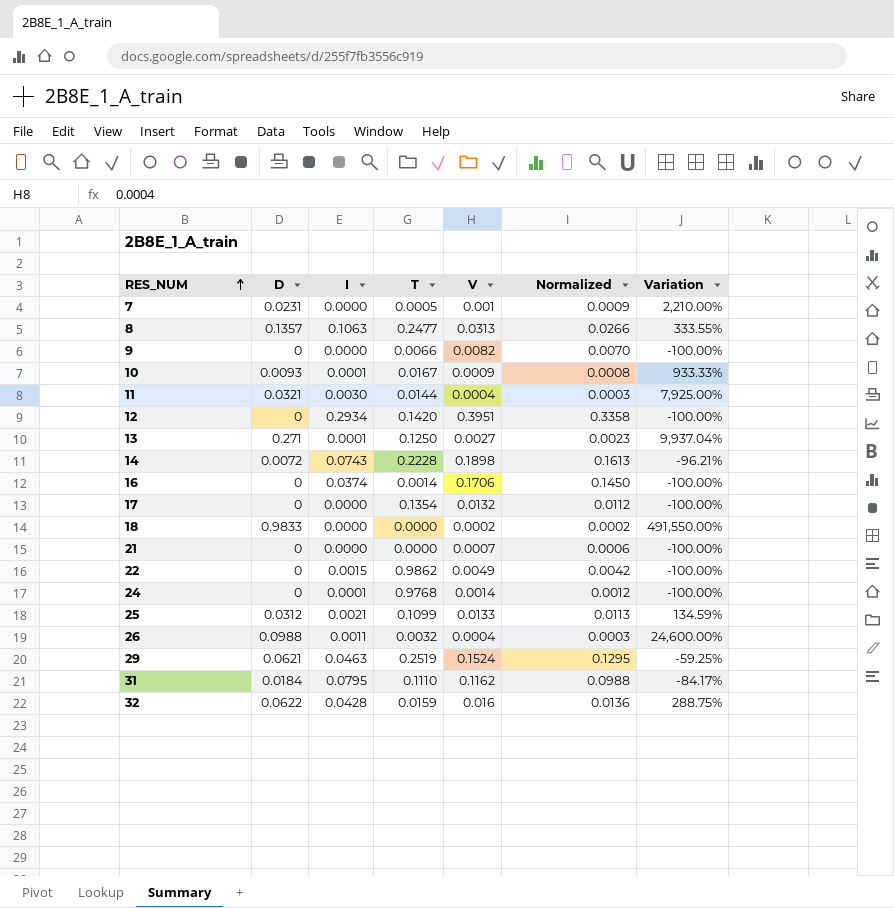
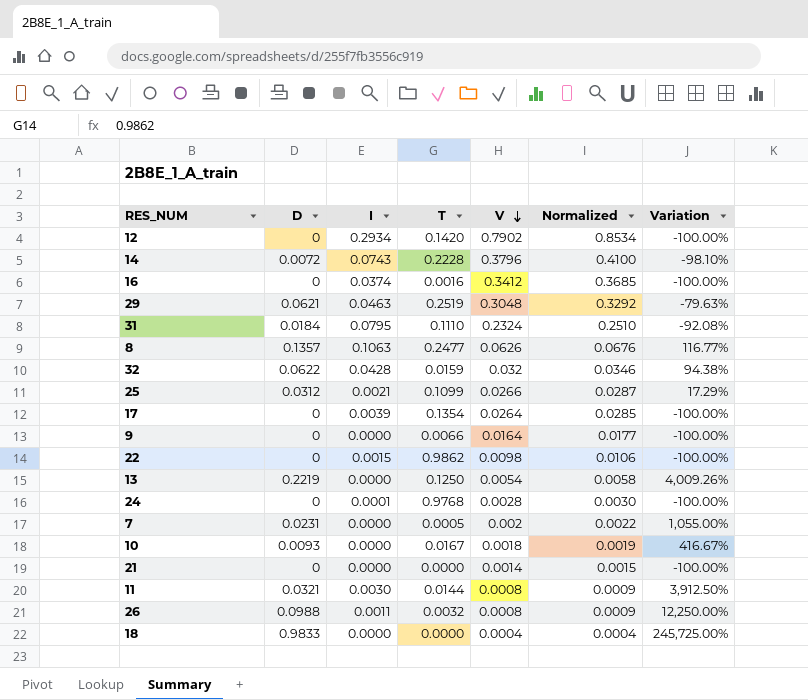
row order: RES_NUM ascending -> V descending
column Normalized | formula: [V] * 0.85 -> [V] * 1.08
12 | V: 0.3951 -> 0.7902
14 | V: 0.1898 -> 0.3796
14 | Variation: -96.21% -> -98.10%
16 | T: 0.0014 -> 0.0016
16 | V: 0.1706 -> 0.3412
29 | V: 0.1524 -> 0.3048
29 | Variation: -59.25% -> -79.63%
31 | V: 0.1162 -> 0.2324
31 | Variation: -84.17% -> -92.08%
8 | V: 0.0313 -> 0.0626
8 | Variation: 333.55% -> 116.77%
32 | V: 0.016 -> 0.032
32 | Variation: 288.75% -> 94.38%
25 | V: 0.0133 -> 0.0266
25 | Variation: 134.59% -> 17.29%
17 | I: 0.0000 -> 0.0039
17 | V: 0.0132 -> 0.0264
9 | V: 0.0082 -> 0.0164
22 | V: 0.0049 -> 0.0098
13 | D: 0.271 -> 0.2219
13 | I: 0.0001 -> 0.0000
13 | V: 0.0027 -> 0.0054
13 | Variation: 9,937.04% -> 4,009.26%
24 | V: 0.0014 -> 0.0028
7 | V: 0.001 -> 0.002
7 | Variation: 2,210.00% -> 1,055.00%
10 | I: 0.0001 -> 0.0000
10 | V: 0.0009 -> 0.0018
10 | Variation: 933.33% -> 416.67%
21 | V: 0.0007 -> 0.0014
11 | V: 0.0004 -> 0.0008
11 | Variation: 7,925.00% -> 3,912.50%
26 | V: 0.0004 -> 0.0008
26 | Variation: 24,600.00% -> 12,250.00%
18 | V: 0.0002 -> 0.0004
18 | Variation: 491,550.00% -> 245,725.00%

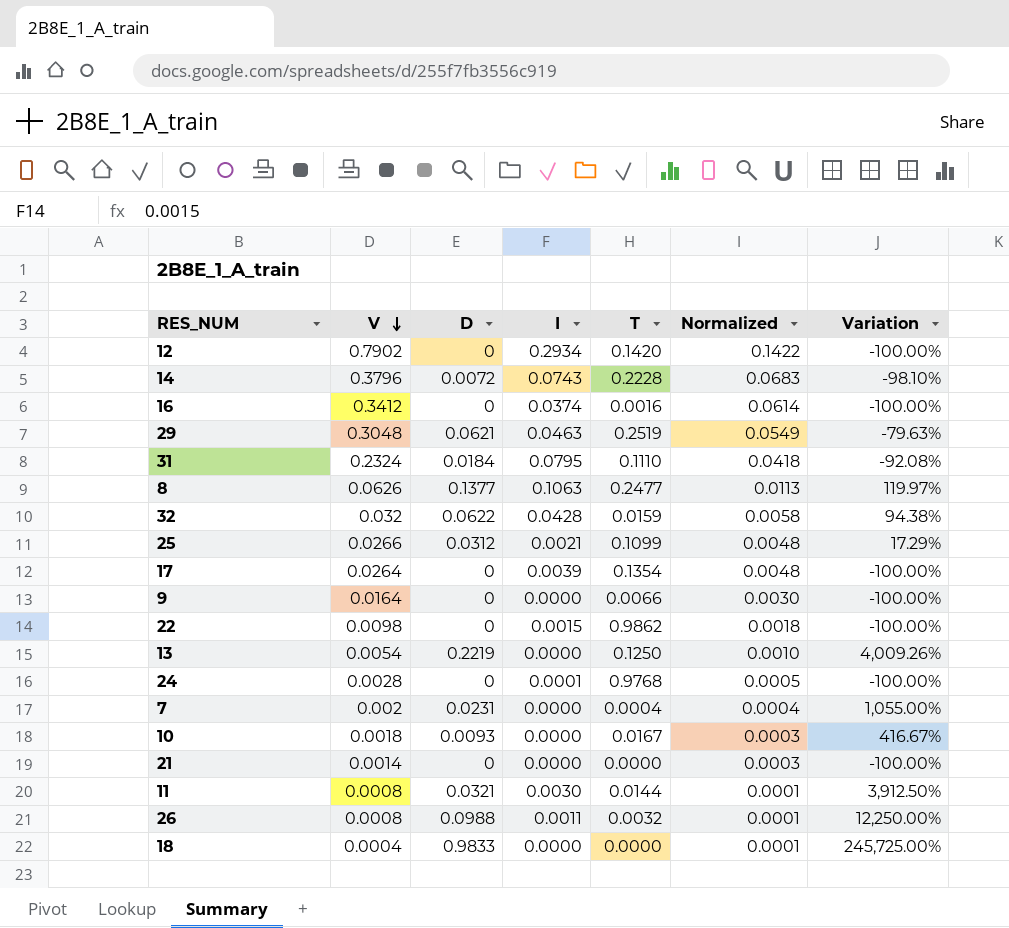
column V | position: 5 -> 2
column Normalized | formula: [V] * 1.08 -> [V] * 0.18
8 | D: 0.1357 -> 0.1377
8 | Variation: 116.77% -> 119.97%
7 | T: 0.0005 -> 0.0004

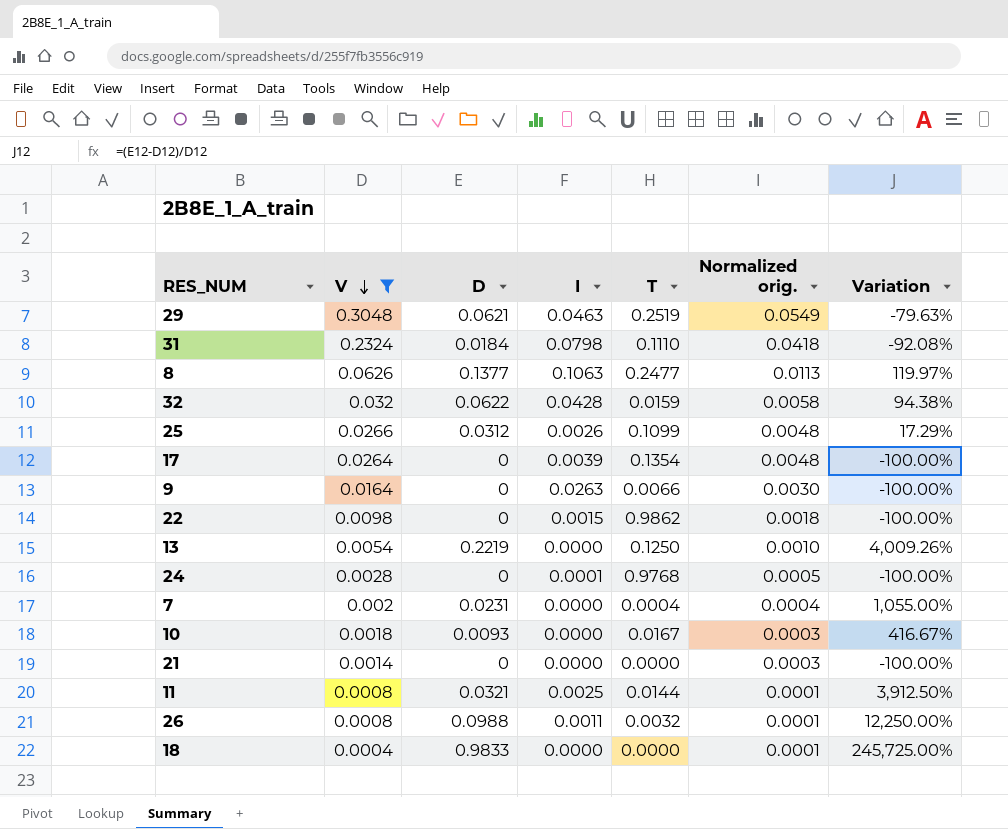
filter: none -> V <= 0.3048
column name: Normalized -> Normalized orig.
31 | I: 0.0795 -> 0.0798
25 | I: 0.0021 -> 0.0026
9 | I: 0.0000 -> 0.0263
11 | I: 0.0030 -> 0.0025

